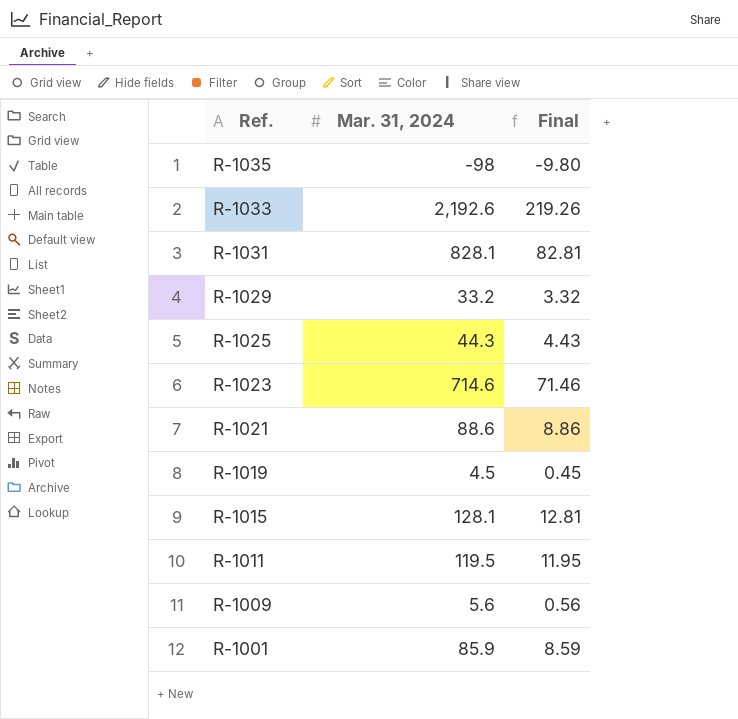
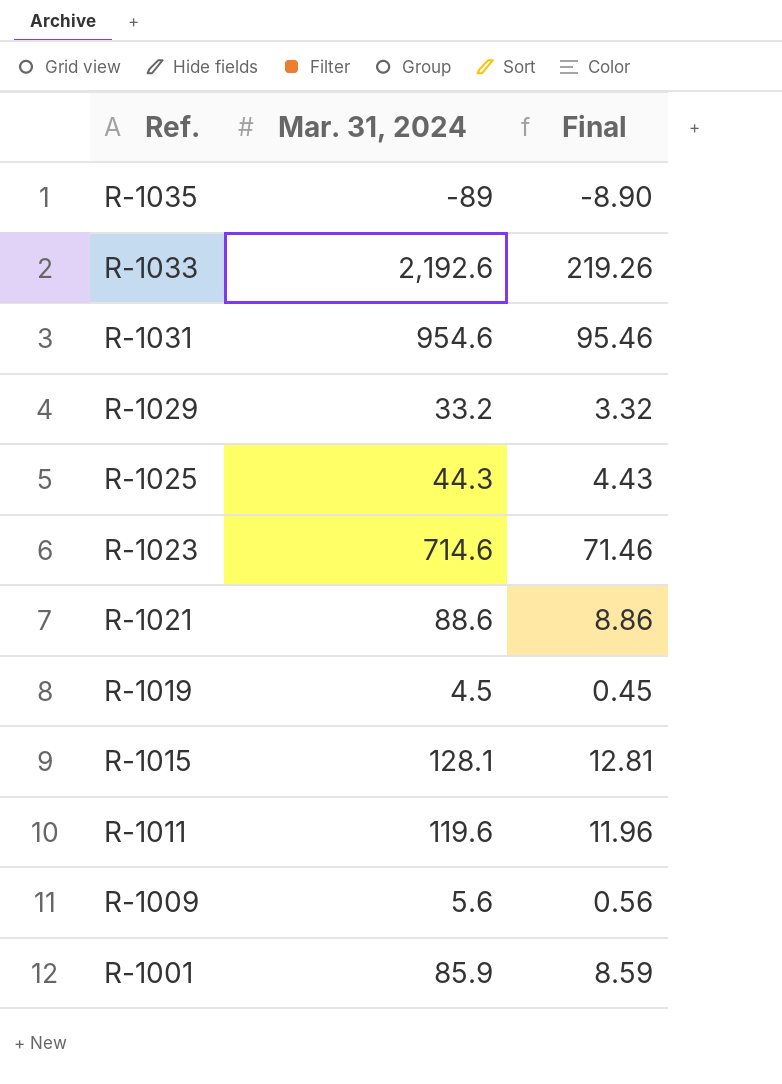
R-1035 | Mar. 31, 2024: -98 -> -89
R-1035 | Final: -9.80 -> -8.90
R-1031 | Mar. 31, 2024: 828.1 -> 954.6
R-1031 | Final: 82.81 -> 95.46
R-1011 | Mar. 31, 2024: 119.5 -> 119.6
R-1011 | Final: 11.95 -> 11.96

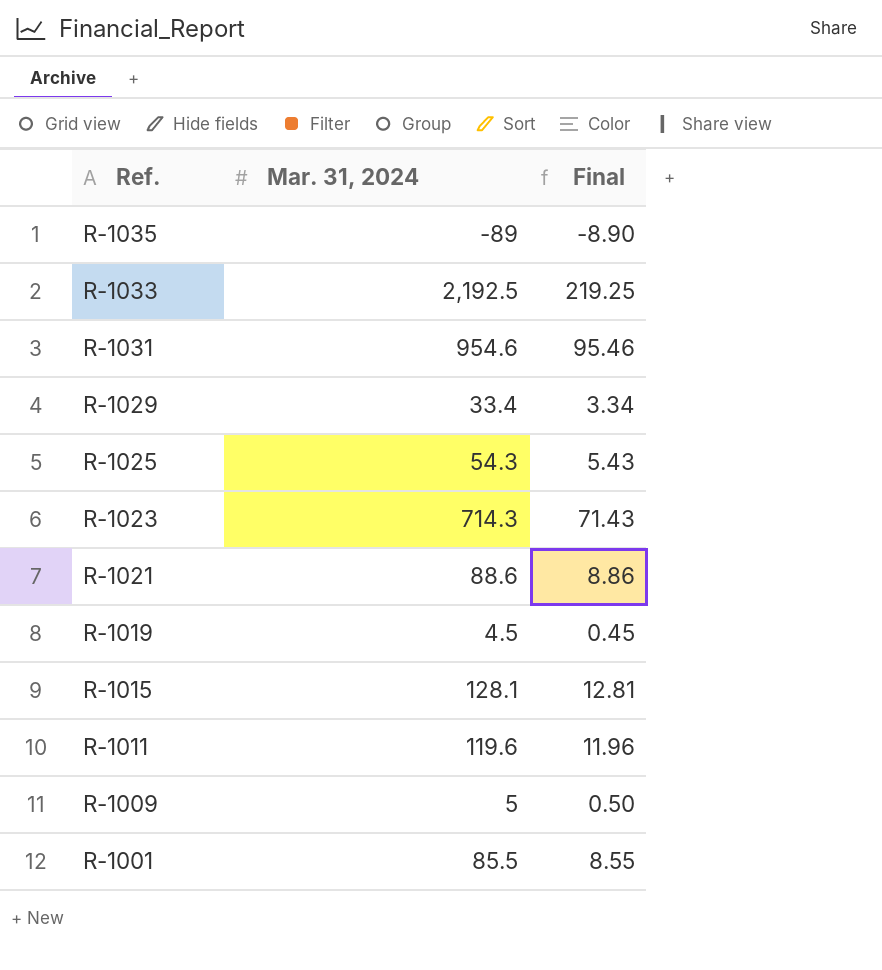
R-1033 | Mar. 31, 2024: 2,192.6 -> 2,192.5
R-1033 | Final: 219.26 -> 219.25
R-1029 | Mar. 31, 2024: 33.2 -> 33.4
R-1029 | Final: 3.32 -> 3.34
R-1025 | Mar. 31, 2024: 44.3 -> 54.3
R-1025 | Final: 4.43 -> 5.43
R-1023 | Mar. 31, 2024: 714.6 -> 714.3
R-1023 | Final: 71.46 -> 71.43
R-1009 | Mar. 31, 2024: 5.6 -> 5
R-1009 | Final: 0.56 -> 0.50
R-1001 | Mar. 31, 2024: 85.9 -> 85.5
R-1001 | Final: 8.59 -> 8.55

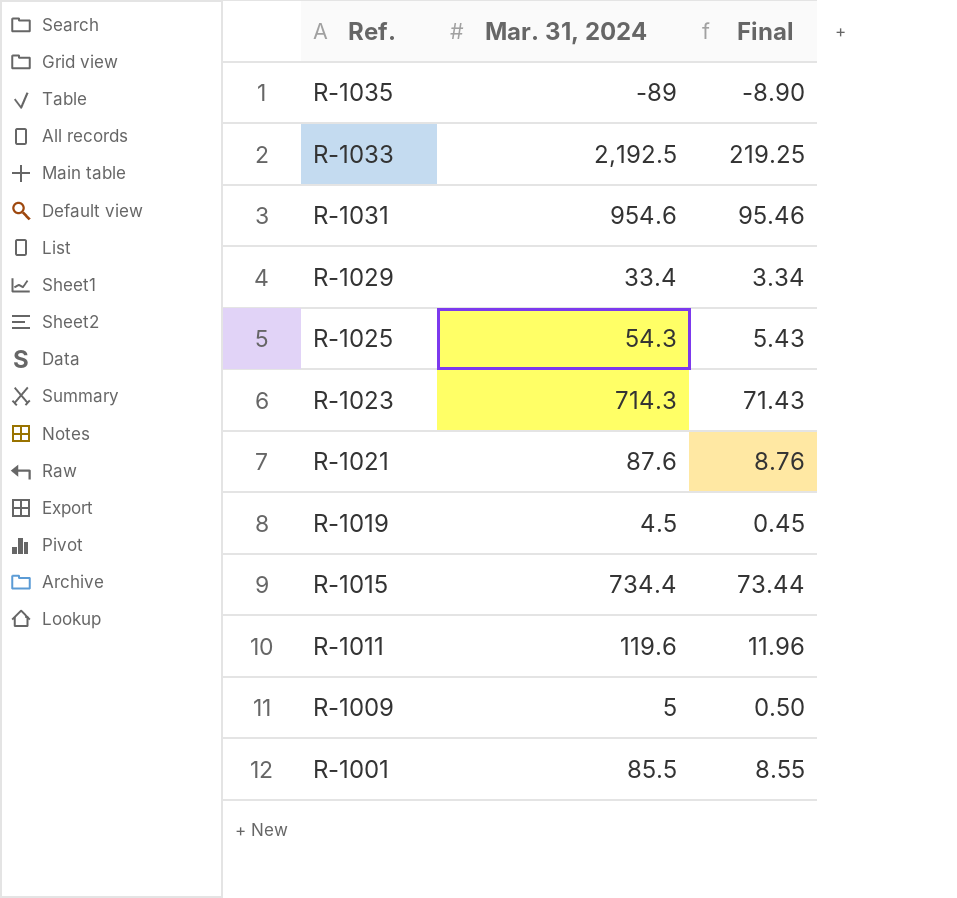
R-1021 | Mar. 31, 2024: 88.6 -> 87.6
R-1021 | Final: 8.86 -> 8.76
R-1015 | Mar. 31, 2024: 128.1 -> 734.4
R-1015 | Final: 12.81 -> 73.44

